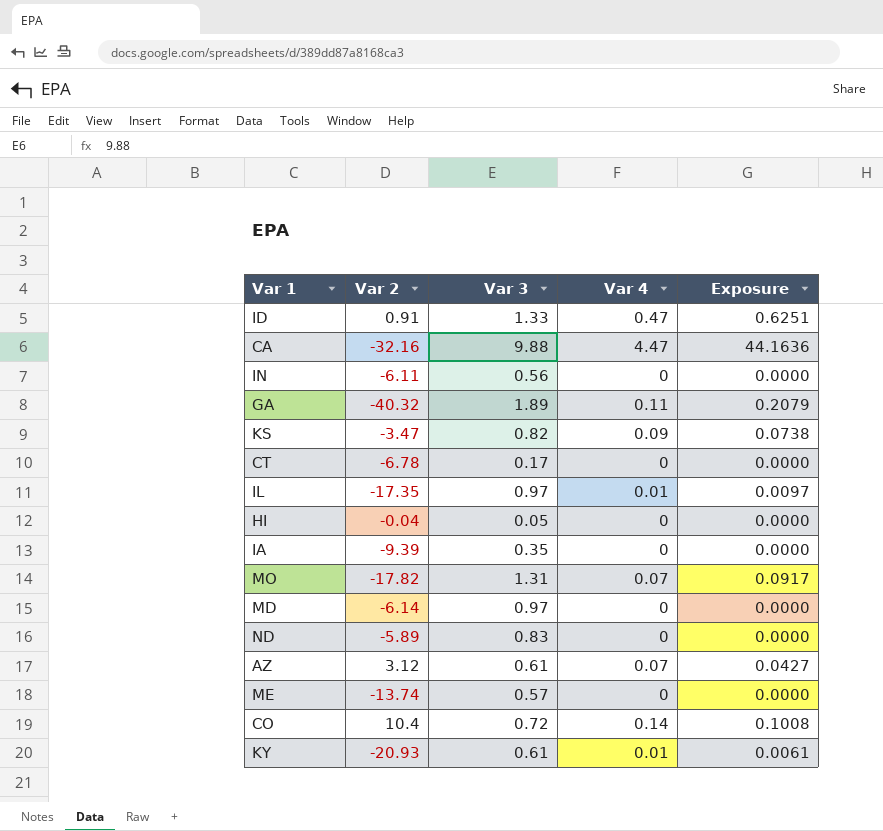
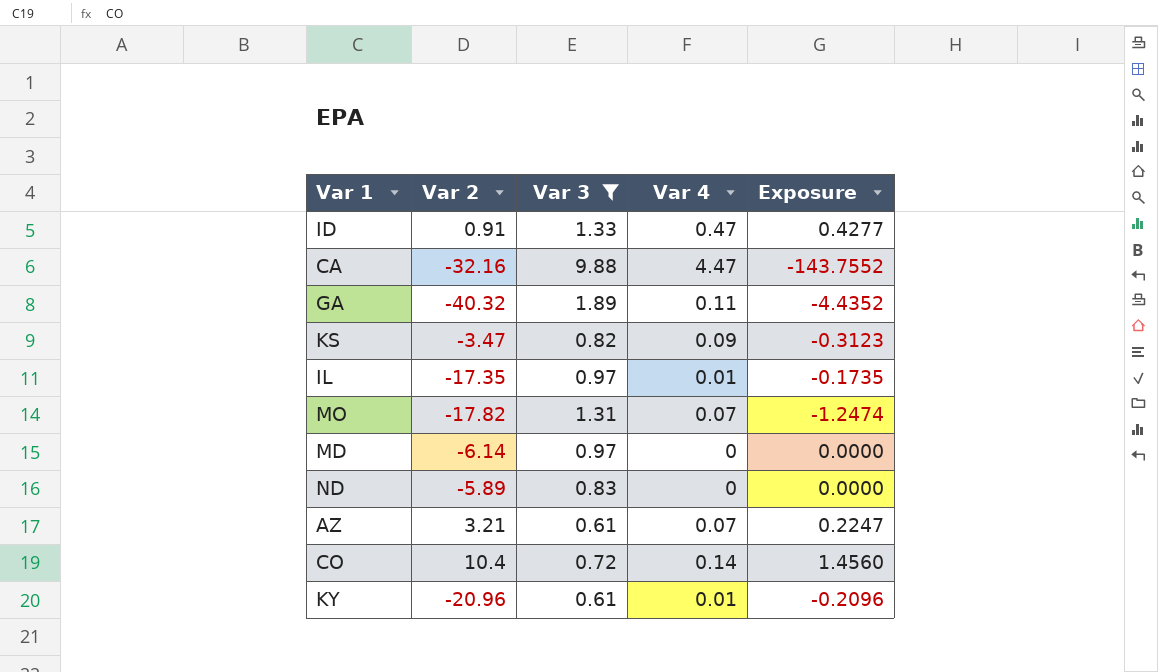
filter: none -> Var 3 >= 0.61
column Exposure | formula: [Var 3] * [Var 4] -> [Var 2] * [Var 4]
AZ | Var 2: 3.12 -> 3.21
KY | Var 2: -20.93 -> -20.96

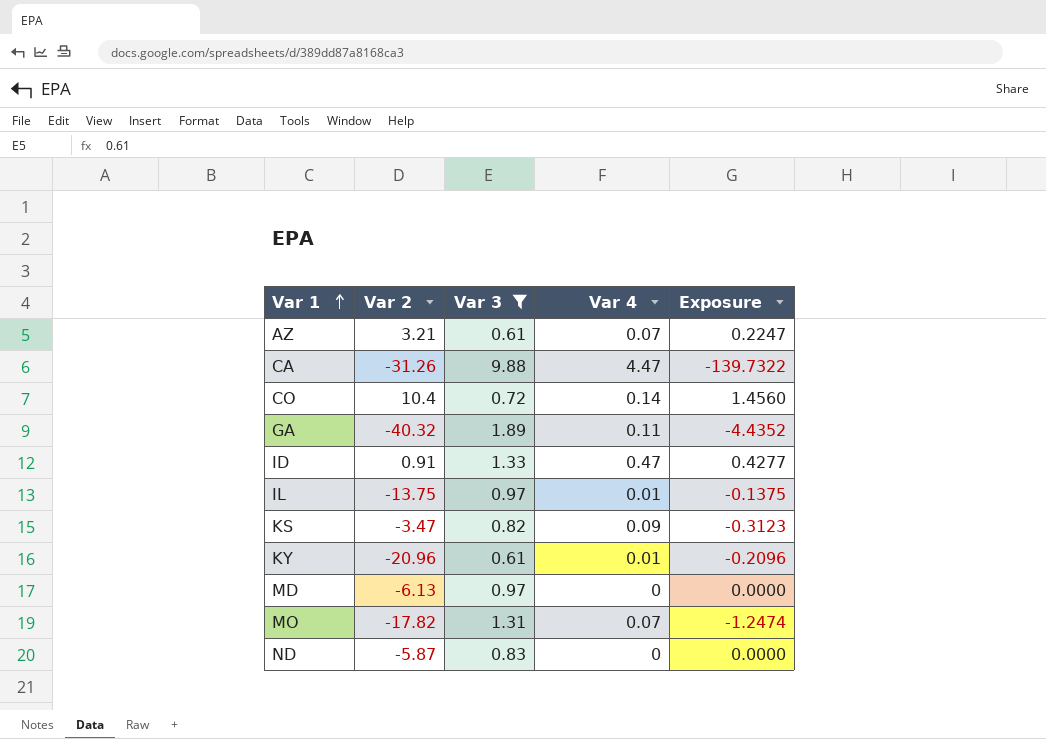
row order: none -> Var 1 ascending
CA | Var 2: -32.16 -> -31.26
CA | Exposure: -143.7552 -> -139.7322
IL | Var 2: -17.35 -> -13.75
IL | Exposure: -0.1735 -> -0.1375
MD | Var 2: -6.14 -> -6.13
ND | Var 2: -5.89 -> -5.87

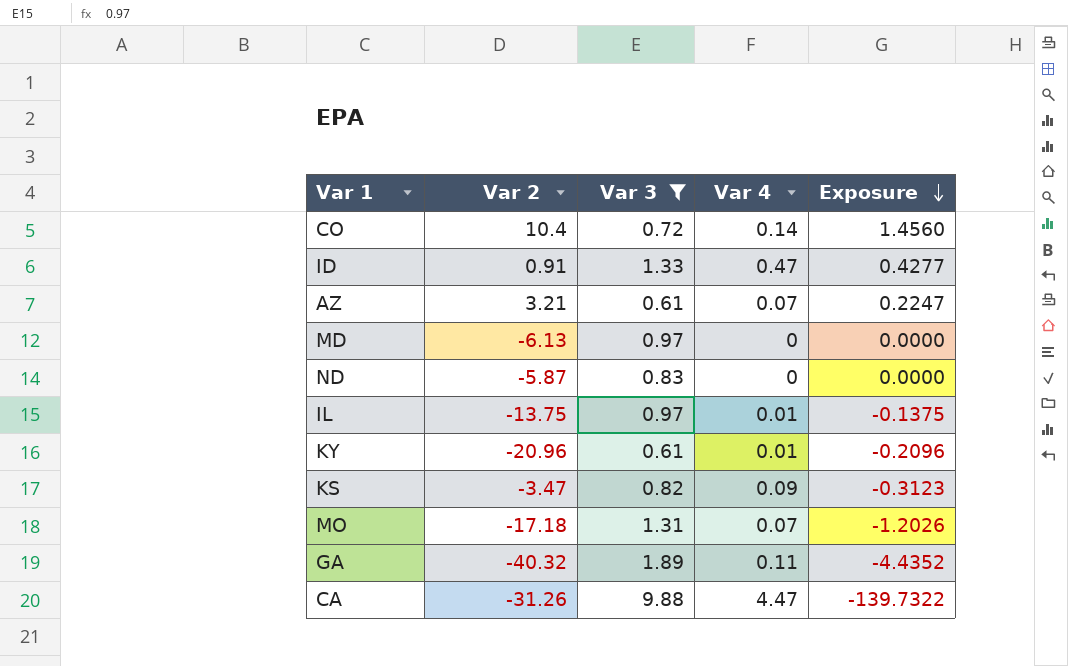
row order: Var 1 ascending -> Exposure descending
MO | Var 2: -17.82 -> -17.18
MO | Exposure: -1.2474 -> -1.2026

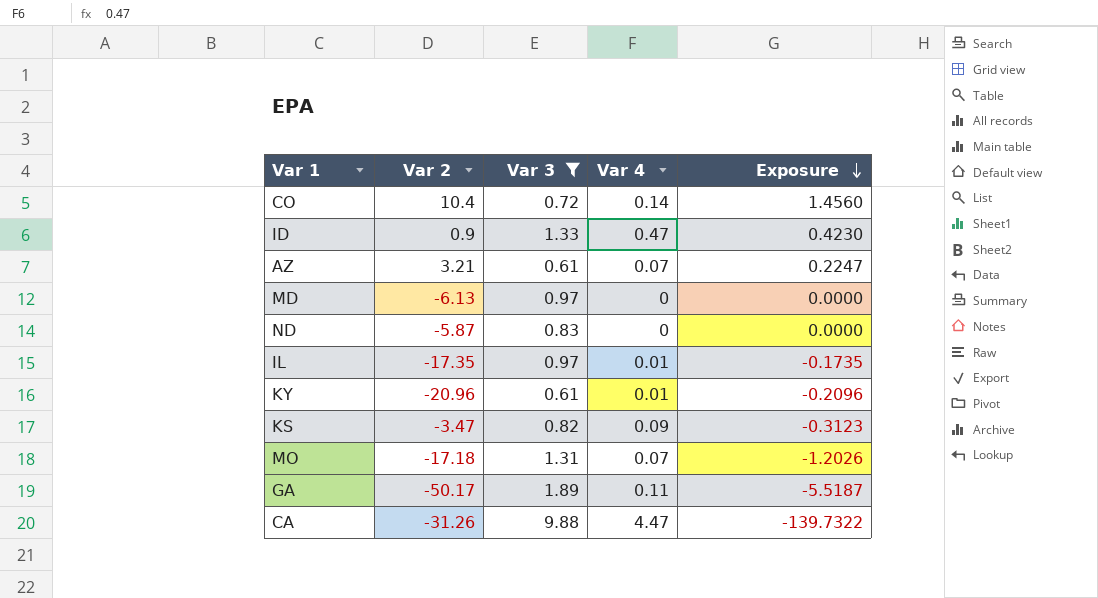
ID | Var 2: 0.91 -> 0.9
ID | Exposure: 0.4277 -> 0.4230
IL | Var 2: -13.75 -> -17.35
IL | Exposure: -0.1375 -> -0.1735
GA | Var 2: -40.32 -> -50.17
GA | Exposure: -4.4352 -> -5.5187

